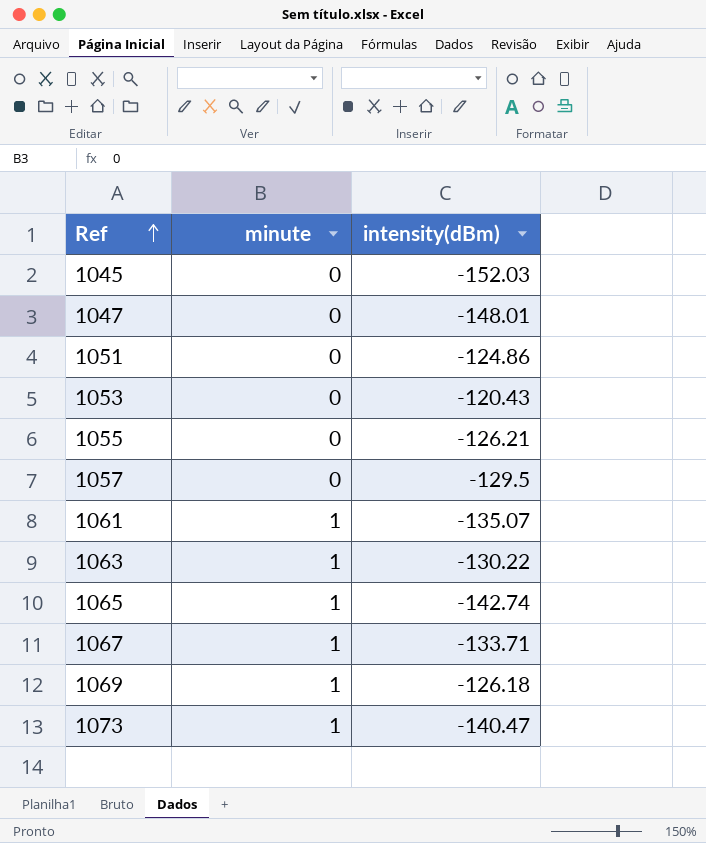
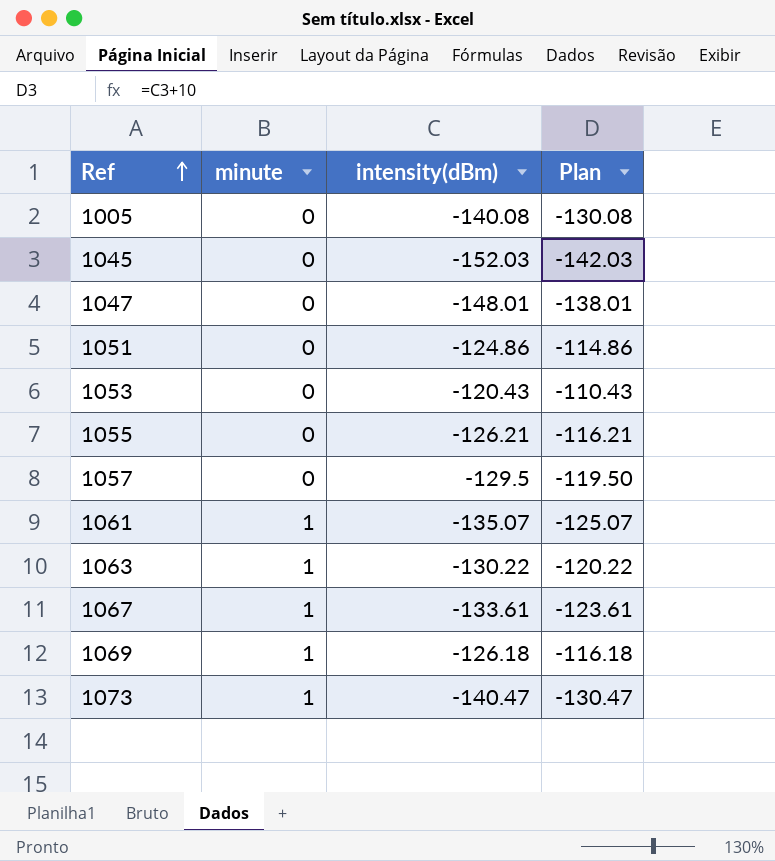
column Plan | formula: none -> [intensity(dBm)] + 10
row 1065: 1 | -142.74 -> none
row 1005: none -> 0 | -140.08 | -130.08
1067 | intensity(dBm): -133.71 -> -133.61

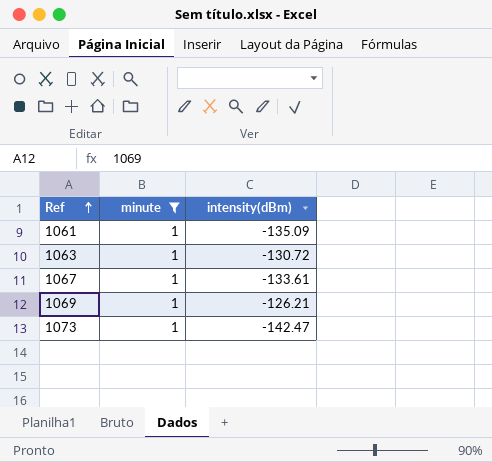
filter: none -> minute = 1
column Plan | formula: [intensity(dBm)] + 10 -> none
1061 | intensity(dBm): -135.07 -> -135.09
1063 | intensity(dBm): -130.22 -> -130.72
1069 | intensity(dBm): -126.18 -> -126.21
1073 | intensity(dBm): -140.47 -> -142.47

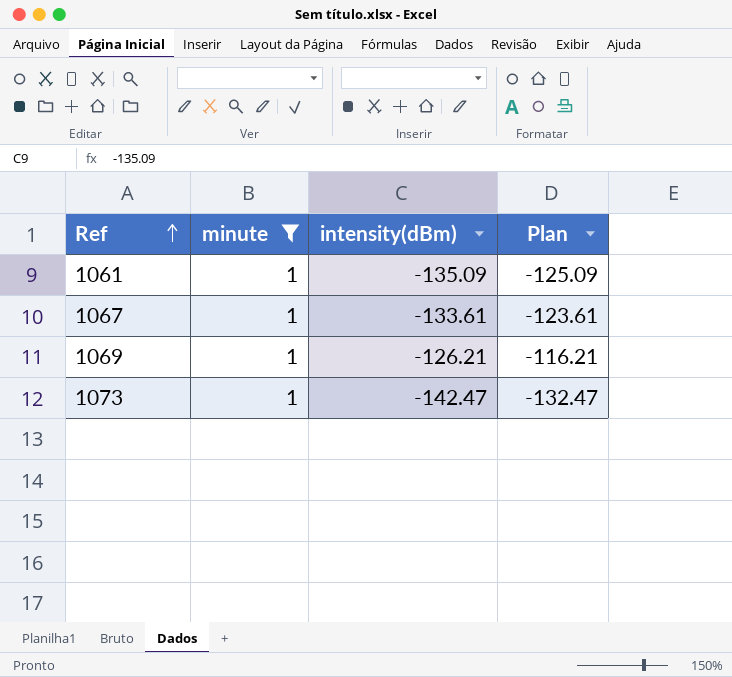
column Plan | formula: none -> [intensity(dBm)] + 10
row 1063: 1 | -130.72 -> none

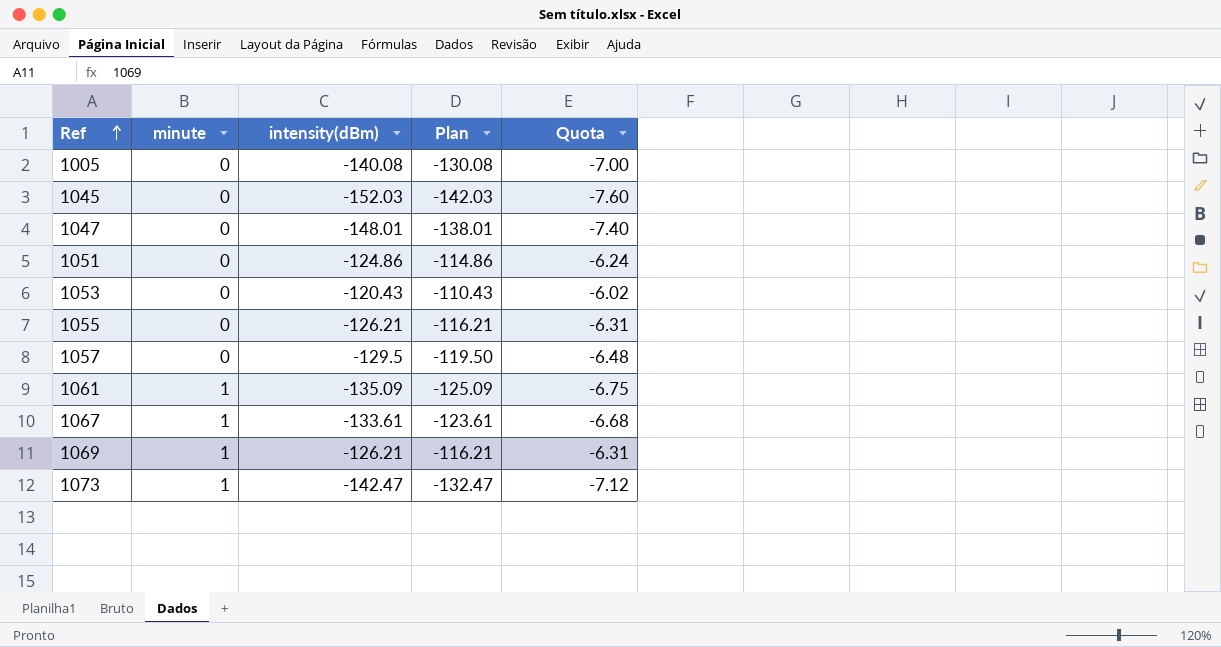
filter: minute = 1 -> none
column Quota | formula: none -> [intensity(dBm)] * 0.05

